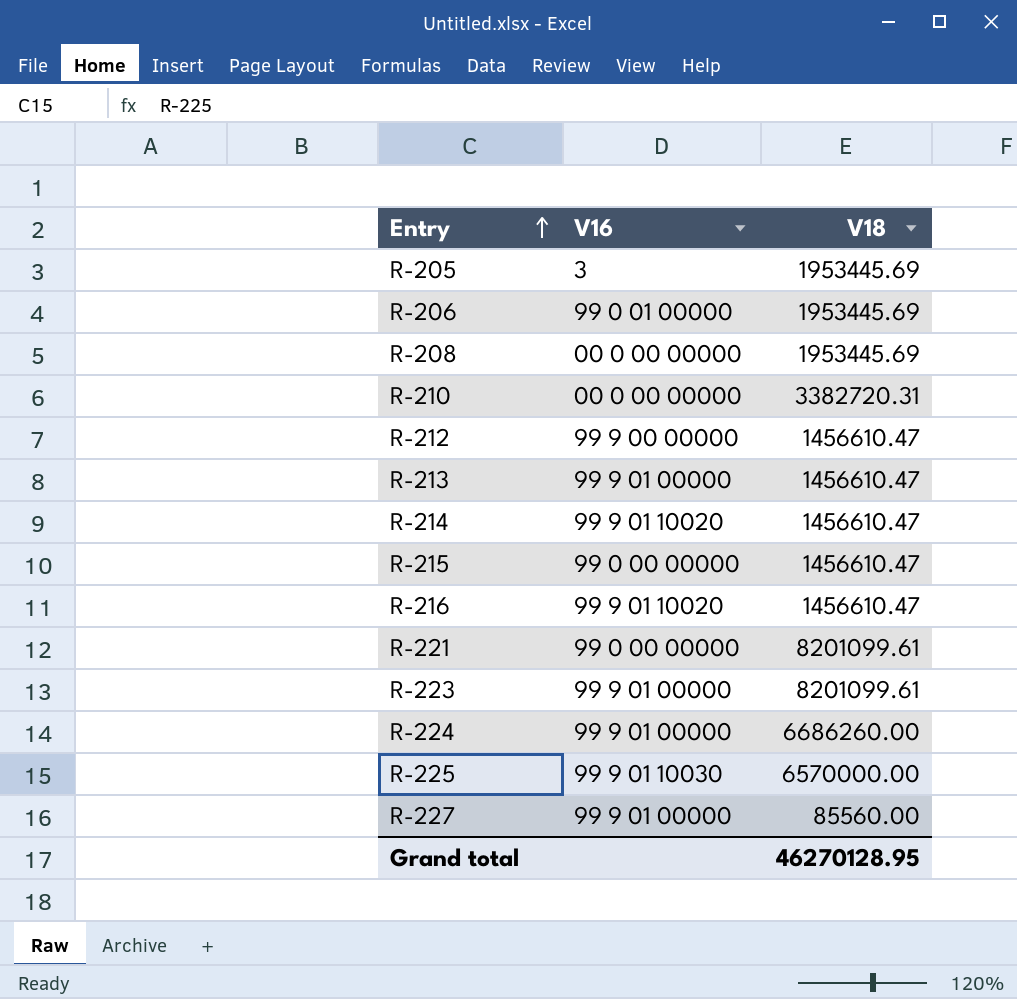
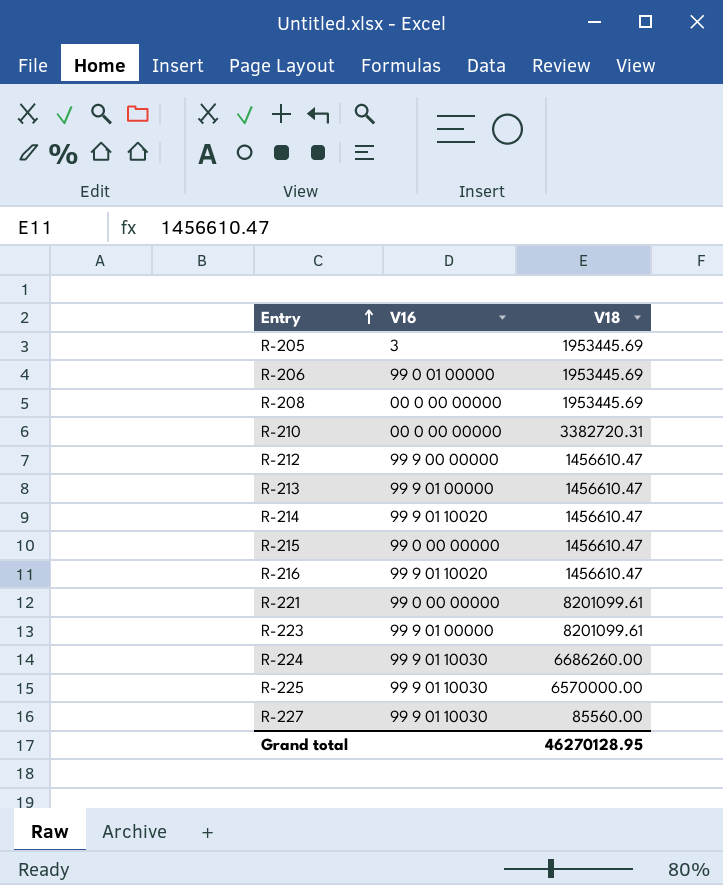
R-224 | V16: 99 9 01 00000 -> 99 9 01 10030
R-227 | V16: 99 9 01 00000 -> 99 9 01 10030

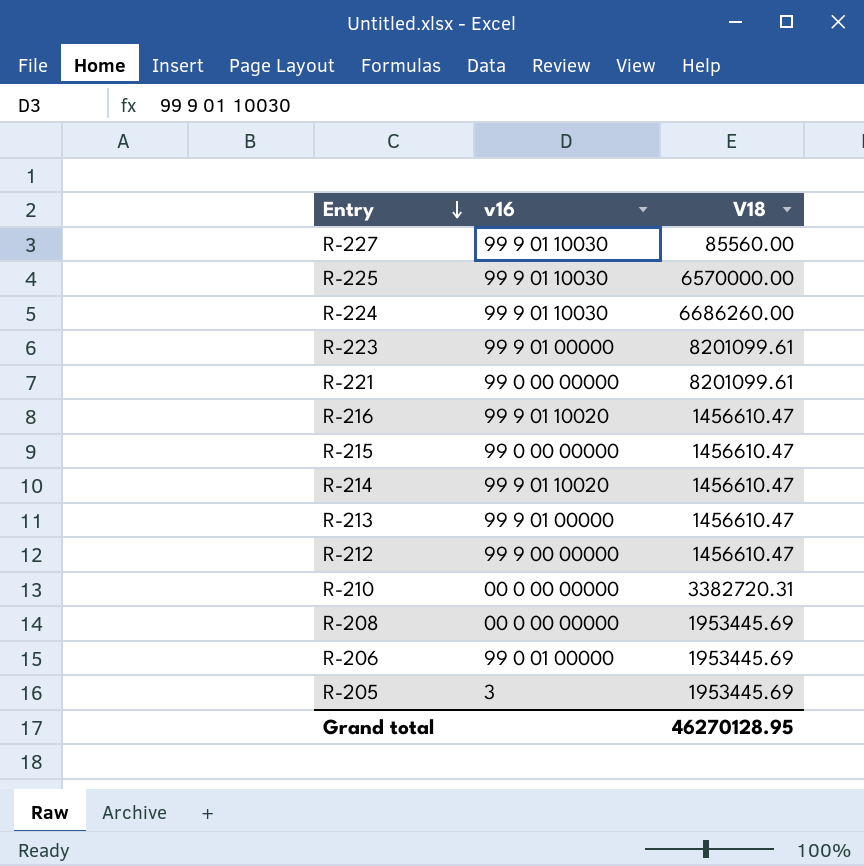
row order: Entry ascending -> Entry descending
column name: V16 -> v16

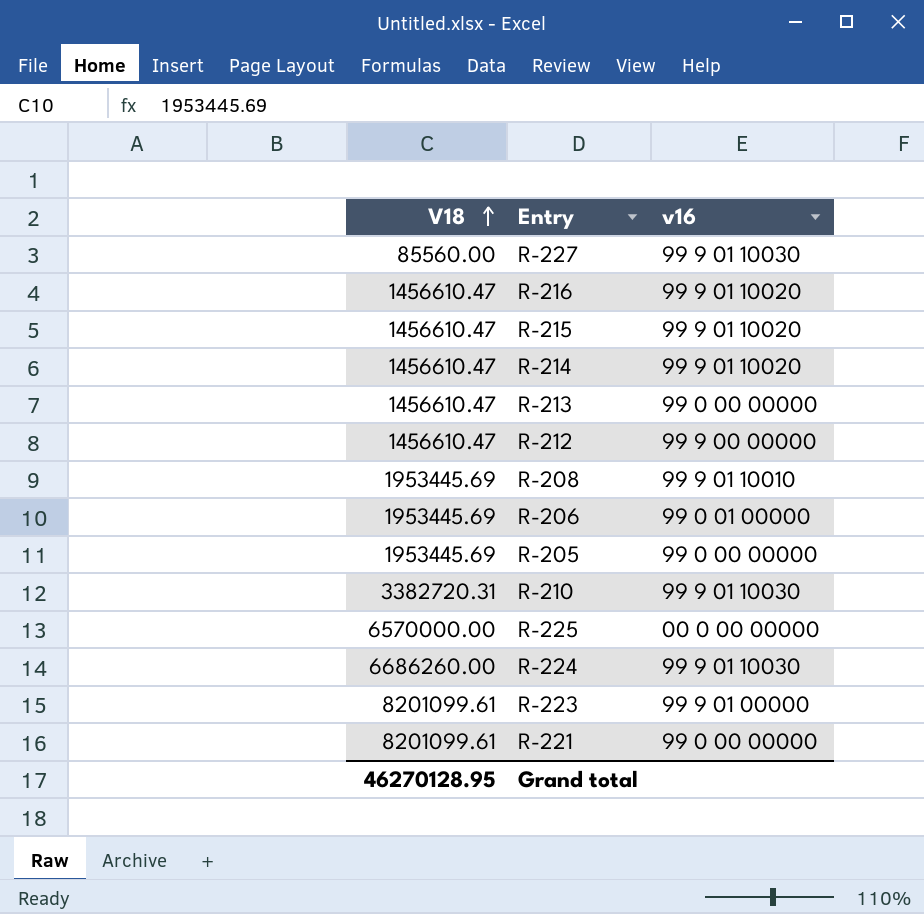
row order: Entry descending -> V18 ascending
column V18 | position: 3 -> 1
R-215 | v16: 99 0 00 00000 -> 99 9 01 10020
R-213 | v16: 99 9 01 00000 -> 99 0 00 00000
R-208 | v16: 00 0 00 00000 -> 99 9 01 10010
R-205 | v16: 3 -> 99 0 00 00000
R-210 | v16: 00 0 00 00000 -> 99 9 01 10030
R-225 | v16: 99 9 01 10030 -> 00 0 00 00000

